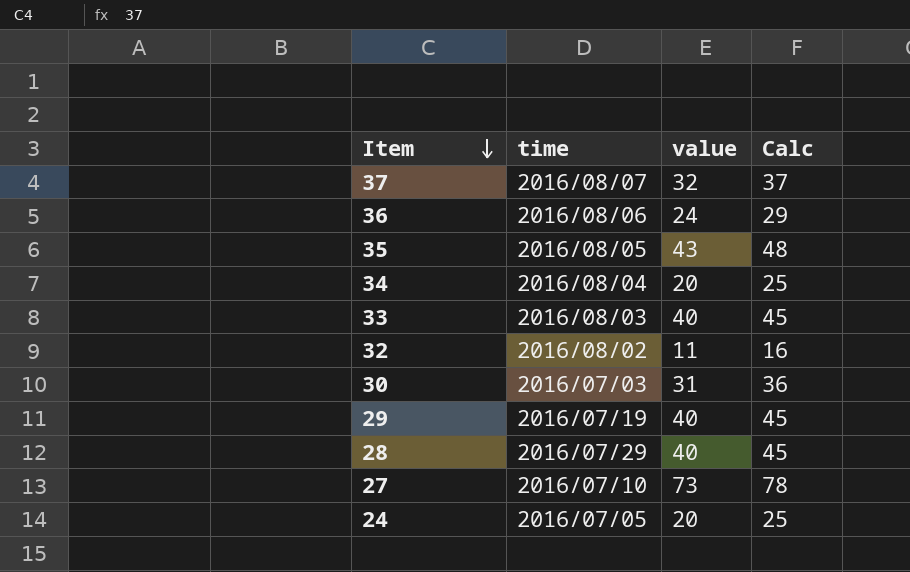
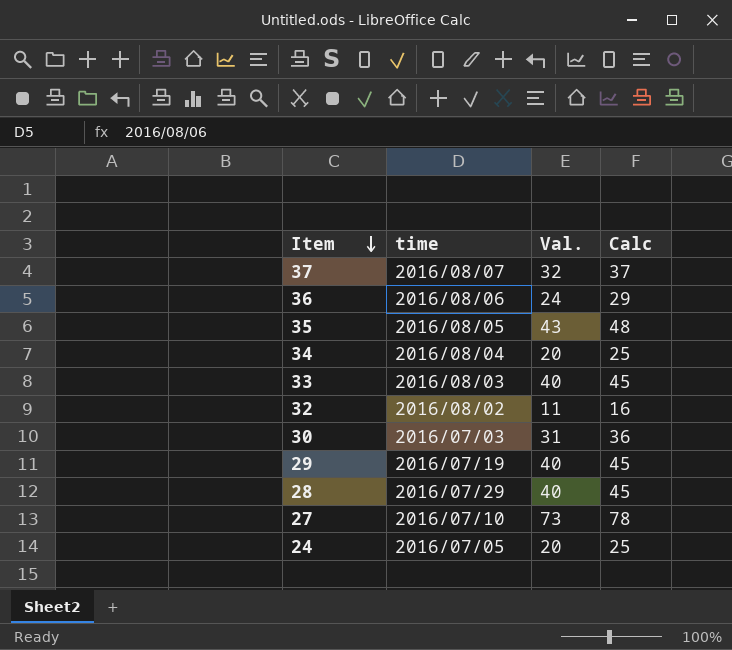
column name: value -> Val.

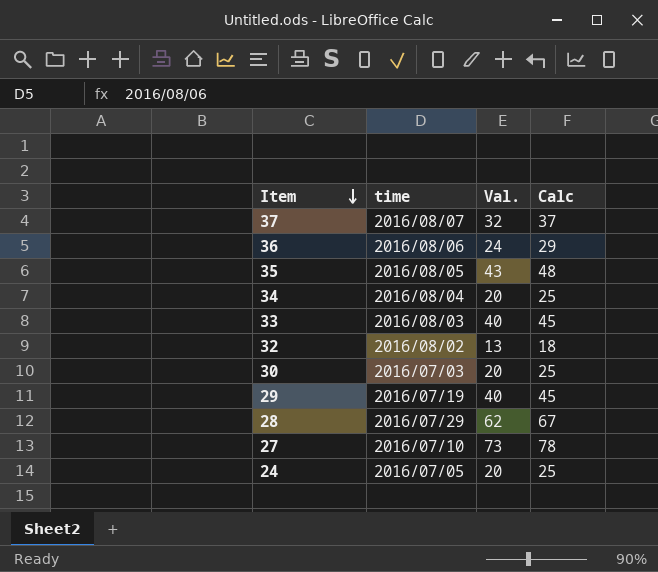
32 | Val.: 11 -> 13
32 | Calc: 16 -> 18
30 | Val.: 31 -> 20
30 | Calc: 36 -> 25
28 | Val.: 40 -> 62
28 | Calc: 45 -> 67

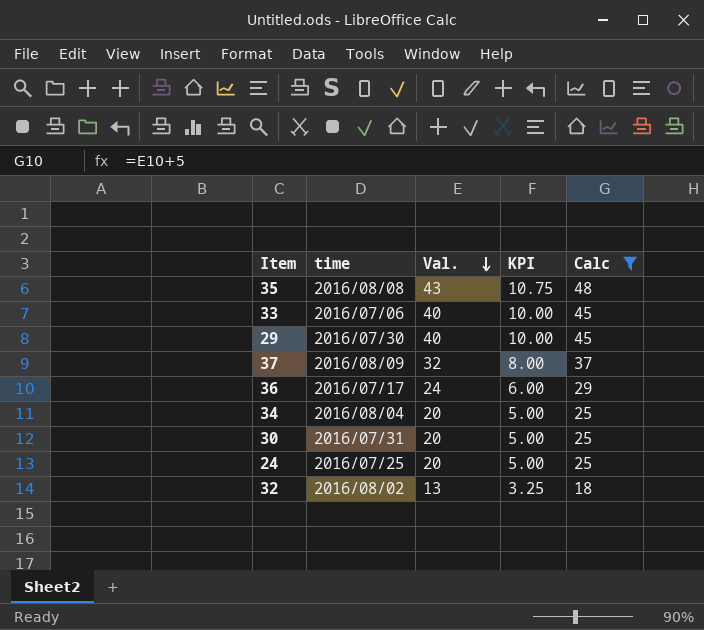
filter: none -> Calc <= 48
row order: Item descending -> Val. descending
column KPI | formula: none -> [Val.] * 0.25
35 | time: 2016/08/05 -> 2016/08/08
33 | time: 2016/08/03 -> 2016/07/06
29 | time: 2016/07/19 -> 2016/07/30
37 | time: 2016/08/07 -> 2016/08/09
36 | time: 2016/08/06 -> 2016/07/17
30 | time: 2016/07/03 -> 2016/07/31
24 | time: 2016/07/05 -> 2016/07/25

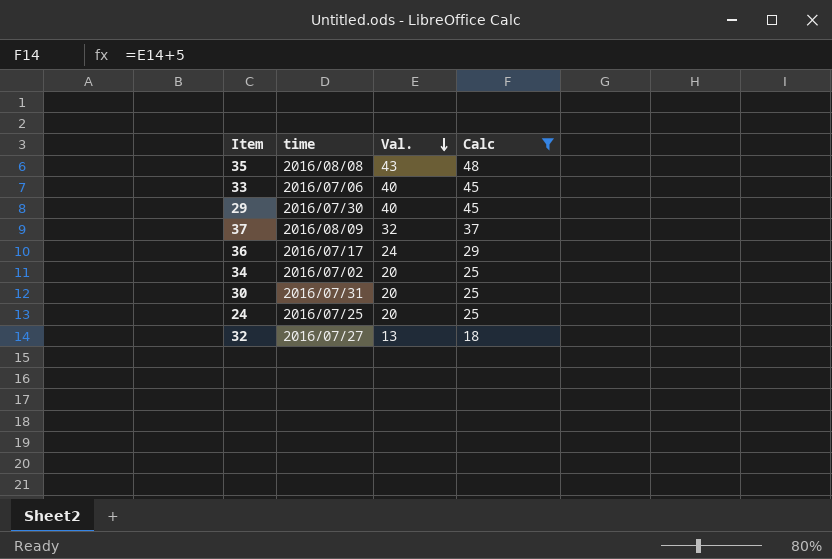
column KPI | formula: [Val.] * 0.25 -> none
34 | time: 2016/08/04 -> 2016/07/02
32 | time: 2016/08/02 -> 2016/07/27

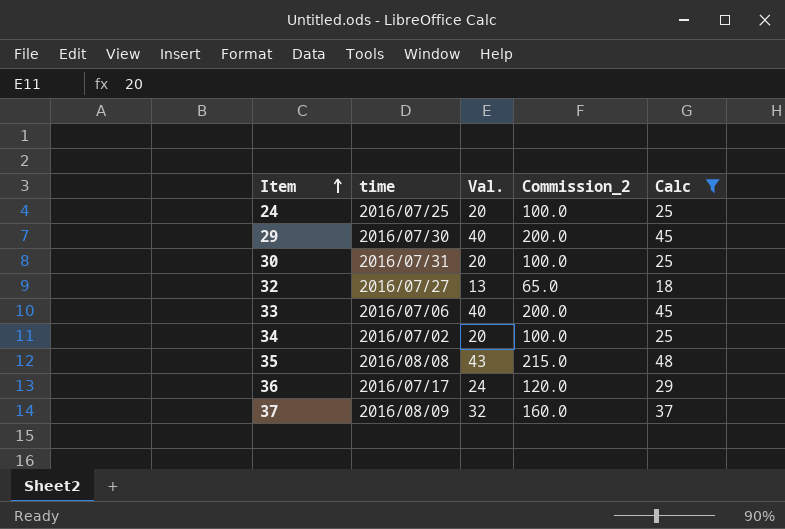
row order: Val. descending -> Item ascending
column Commission_2 | formula: none -> [Val.] * 5

